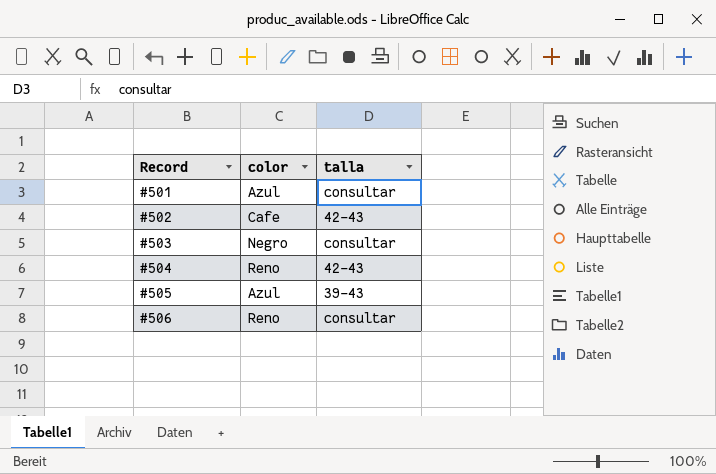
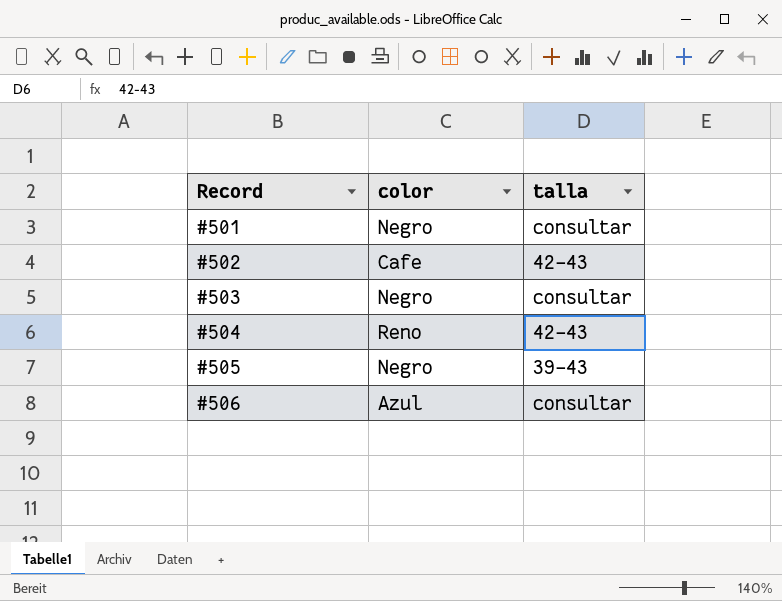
#501 | color: Azul -> Negro
#505 | color: Azul -> Negro
#506 | color: Reno -> Azul

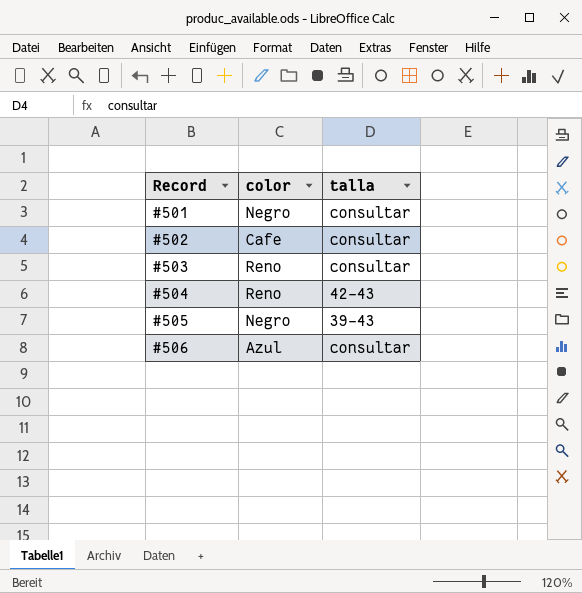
#502 | talla: 42-43 -> consultar
#503 | color: Negro -> Reno

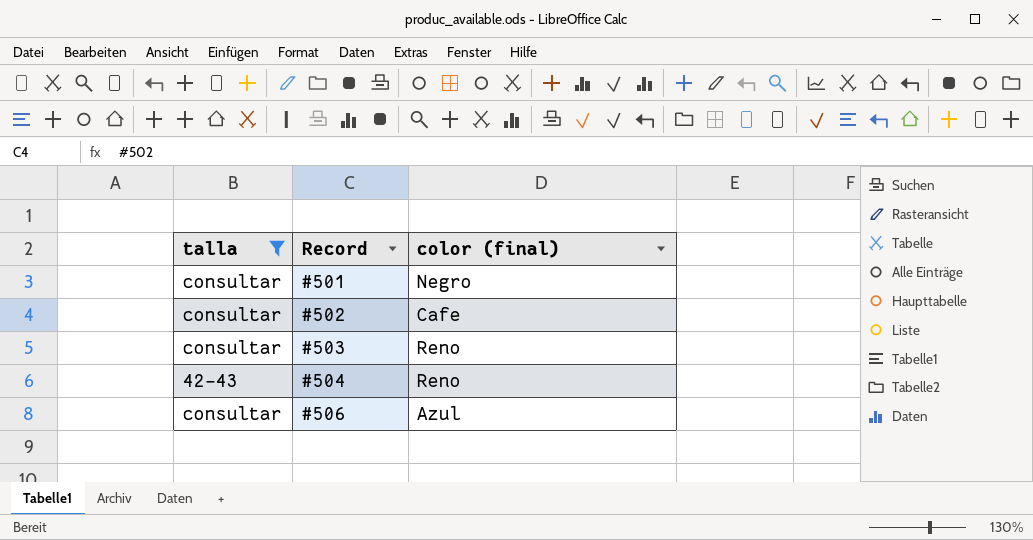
filter: none -> talla != 39-43
column talla | position: 3 -> 1
column name: color -> color (final)

